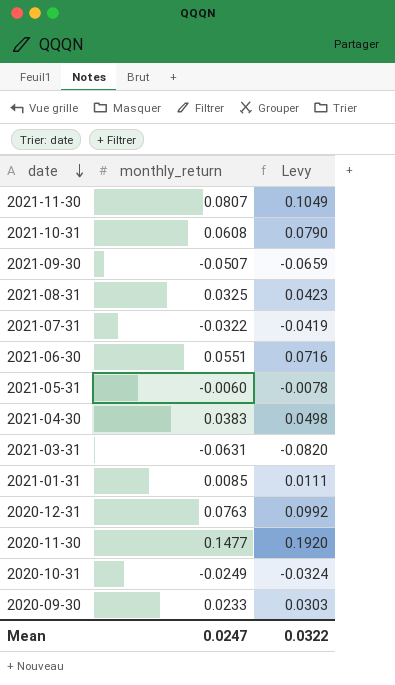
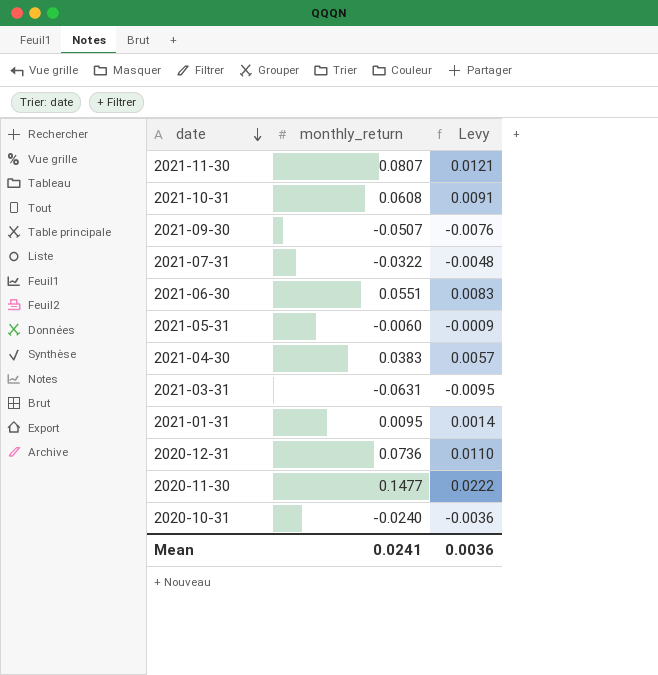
column Levy | formula: [monthly_return] * 1.3 -> [monthly_return] * 0.15
row 2021-08-31: 0.0325 | 0.0423 -> none
row 2020-09-30: 0.0233 | 0.0303 -> none
2021-01-31 | monthly_return: 0.0085 -> 0.0095
2020-12-31 | monthly_return: 0.0763 -> 0.0736
2020-10-31 | monthly_return: -0.0249 -> -0.0240
Mean | monthly_return: 0.0247 -> 0.0241
Mean | Levy: 0.0322 -> 0.0036

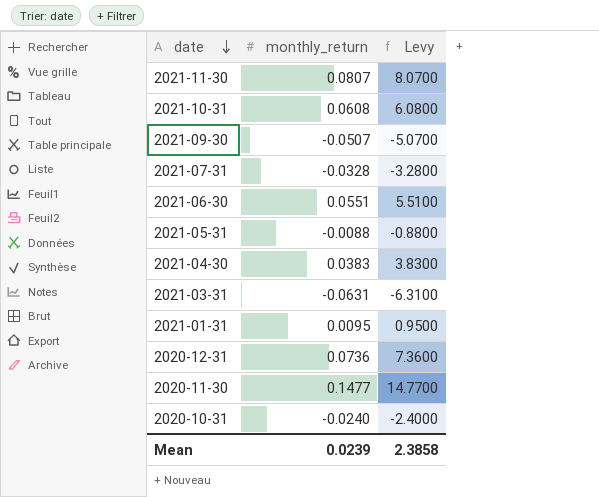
column Levy | formula: [monthly_return] * 0.15 -> [monthly_return] * 100
2021-07-31 | monthly_return: -0.0322 -> -0.0328
2021-05-31 | monthly_return: -0.0060 -> -0.0088
Mean | monthly_return: 0.0241 -> 0.0239
Mean | Levy: 0.0036 -> 2.3858

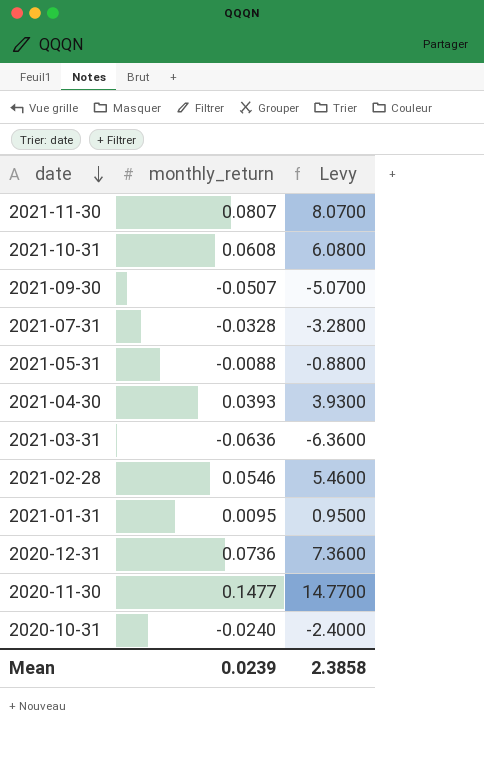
row 2021-06-30: 0.0551 | 5.5100 -> none
2021-04-30 | monthly_return: 0.0383 -> 0.0393
2021-04-30 | Levy: 3.8300 -> 3.9300
2021-03-31 | monthly_return: -0.0631 -> -0.0636
2021-03-31 | Levy: -6.3100 -> -6.3600
row 2021-02-28: none -> 0.0546 | 5.4600

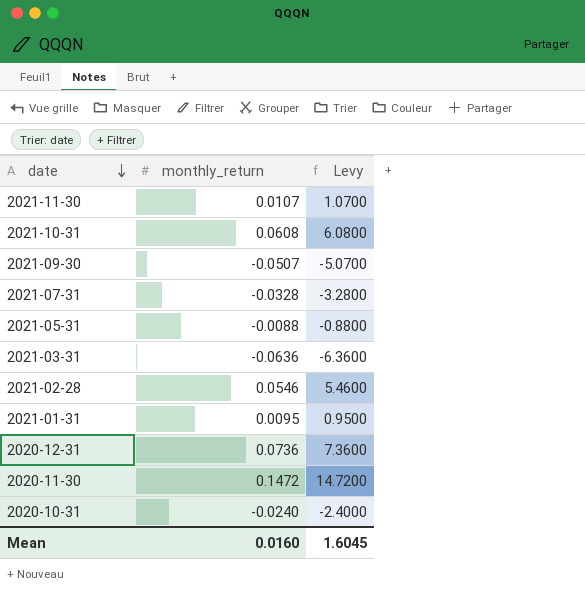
row 2021-04-30: 0.0393 | 3.9300 -> none
2021-11-30 | monthly_return: 0.0807 -> 0.0107
2021-11-30 | Levy: 8.0700 -> 1.0700
2020-11-30 | monthly_return: 0.1477 -> 0.1472
2020-11-30 | Levy: 14.7700 -> 14.7200
Mean | monthly_return: 0.0239 -> 0.0160
Mean | Levy: 2.3858 -> 1.6045

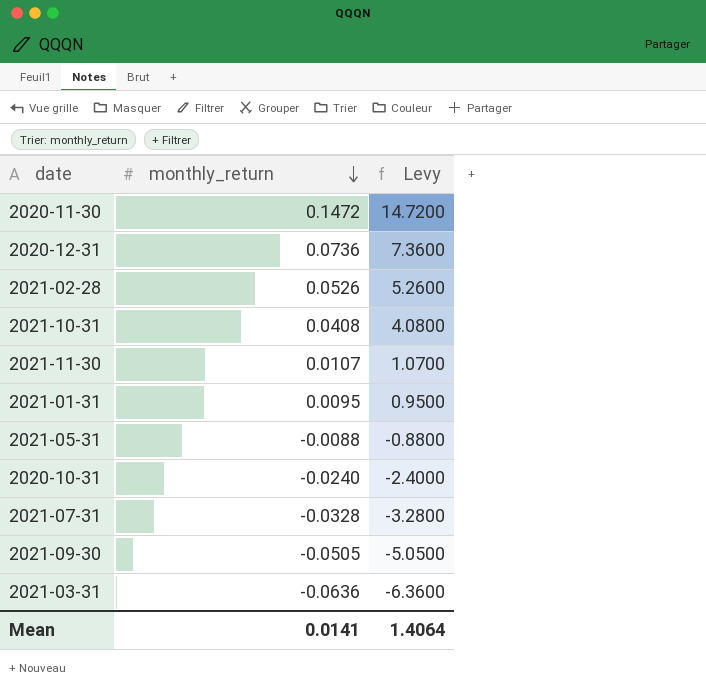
row order: date descending -> monthly_return descending
2021-02-28 | monthly_return: 0.0546 -> 0.0526
2021-02-28 | Levy: 5.4600 -> 5.2600
2021-10-31 | monthly_return: 0.0608 -> 0.0408
2021-10-31 | Levy: 6.0800 -> 4.0800
2021-09-30 | monthly_return: -0.0507 -> -0.0505
2021-09-30 | Levy: -5.0700 -> -5.0500
Mean | monthly_return: 0.0160 -> 0.0141
Mean | Levy: 1.6045 -> 1.4064

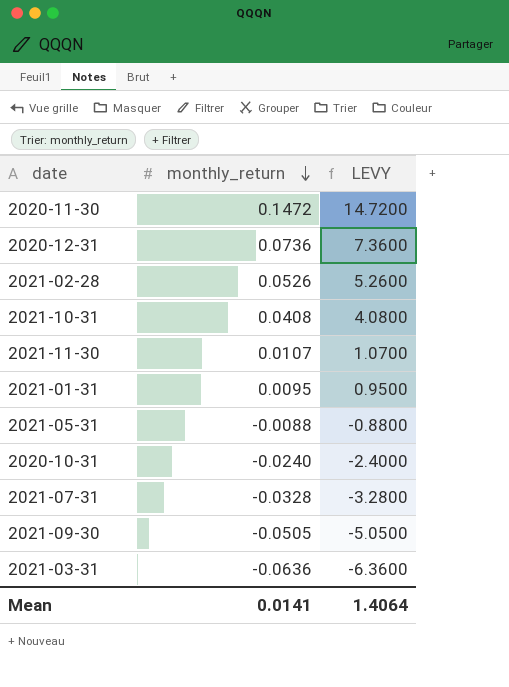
column name: Levy -> LEVY

